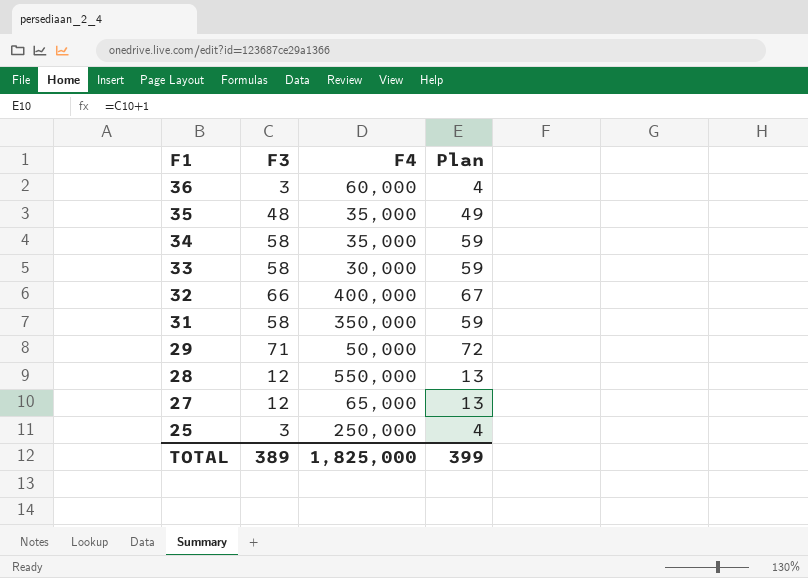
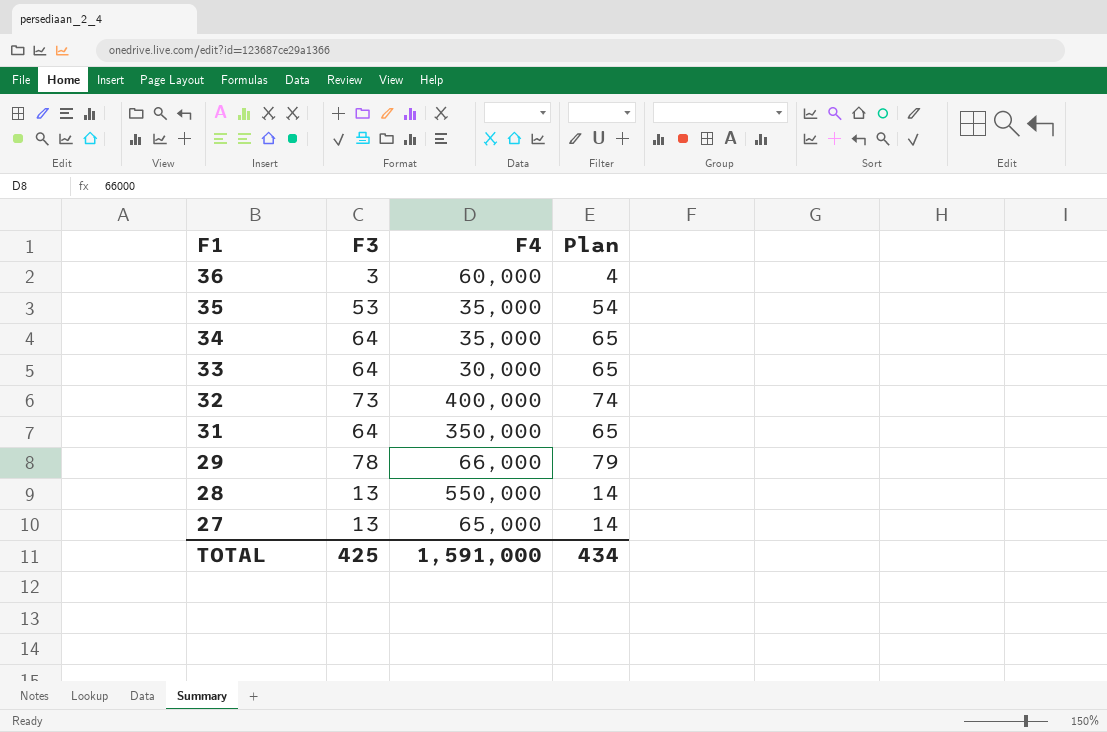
row 25: 3 | 250,000 | 4 -> none
35 | F3: 48 -> 53
35 | Plan: 49 -> 54
34 | F3: 58 -> 64
34 | Plan: 59 -> 65
33 | F3: 58 -> 64
33 | Plan: 59 -> 65
32 | F3: 66 -> 73
32 | Plan: 67 -> 74
31 | F3: 58 -> 64
31 | Plan: 59 -> 65
29 | F3: 71 -> 78
29 | F4: 50,000 -> 66,000
29 | Plan: 72 -> 79
28 | F3: 12 -> 13
28 | Plan: 13 -> 14
27 | F3: 12 -> 13
27 | Plan: 13 -> 14
TOTAL | F3: 389 -> 425
TOTAL | F4: 1,825,000 -> 1,591,000
TOTAL | Plan: 399 -> 434

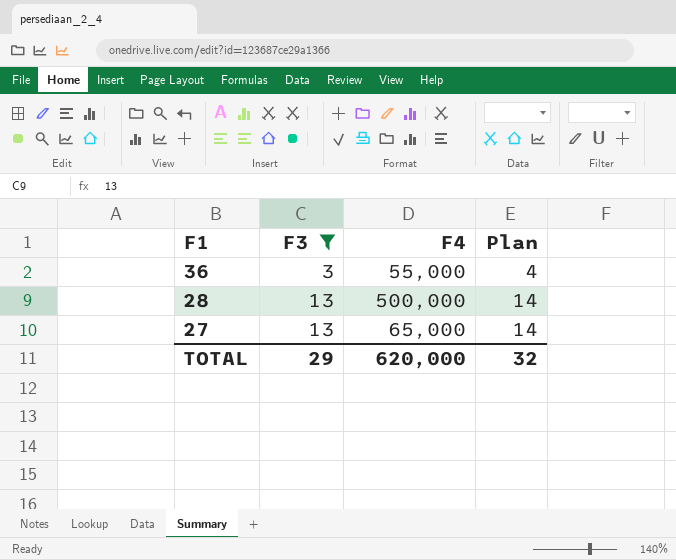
filter: none -> F3 <= 13
36 | F4: 60,000 -> 55,000
28 | F4: 550,000 -> 500,000
TOTAL | F3: 425 -> 29
TOTAL | F4: 1,591,000 -> 620,000
TOTAL | Plan: 434 -> 32

